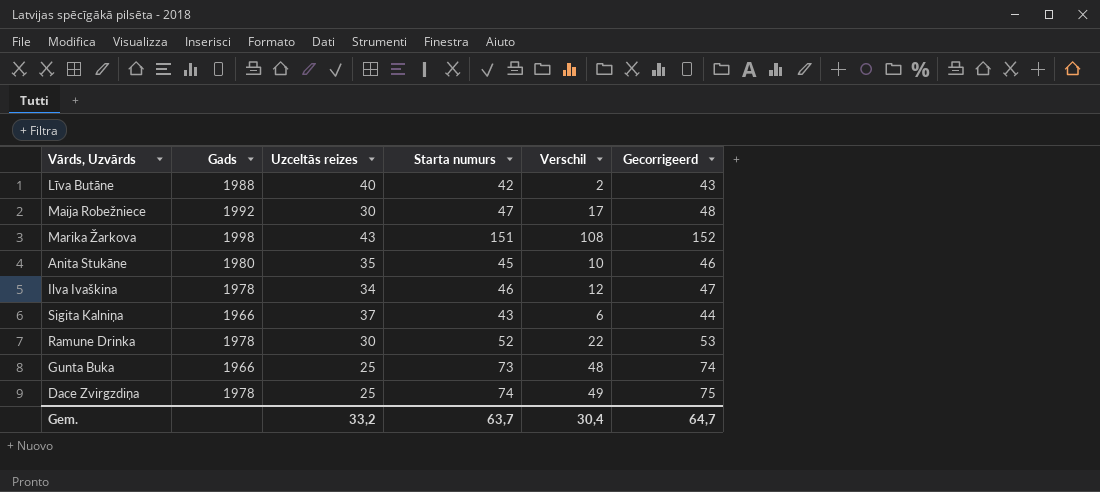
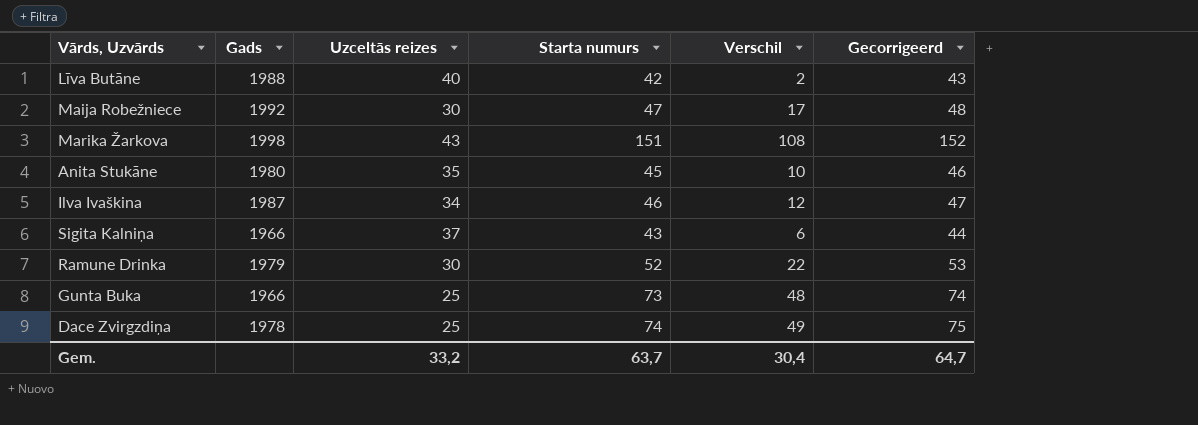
Ilva Ivaškina | Gads: 1978 -> 1987
Ramune Drinka | Gads: 1978 -> 1979

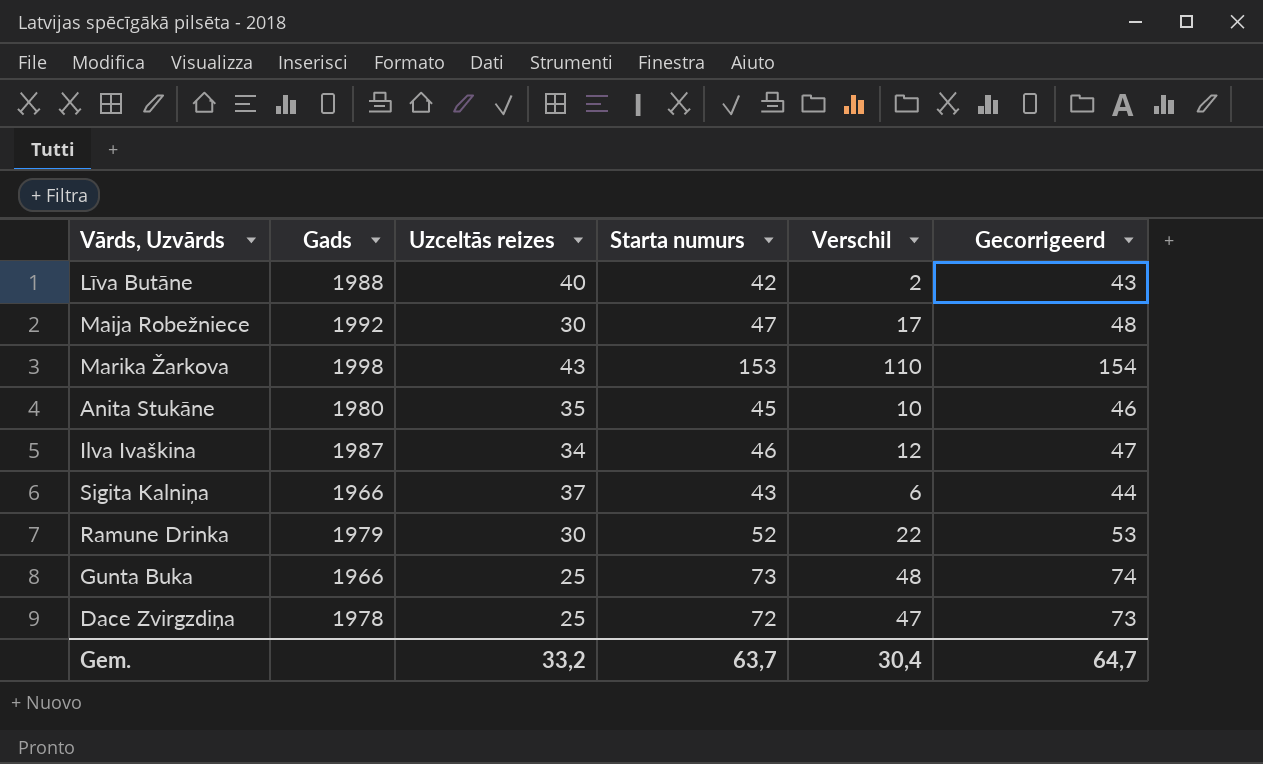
Marika Žarkova | Starta numurs: 151 -> 153
Marika Žarkova | Verschil: 108 -> 110
Marika Žarkova | Gecorrigeerd: 152 -> 154
Dace Zvirgzdiņa | Starta numurs: 74 -> 72
Dace Zvirgzdiņa | Verschil: 49 -> 47
Dace Zvirgzdiņa | Gecorrigeerd: 75 -> 73

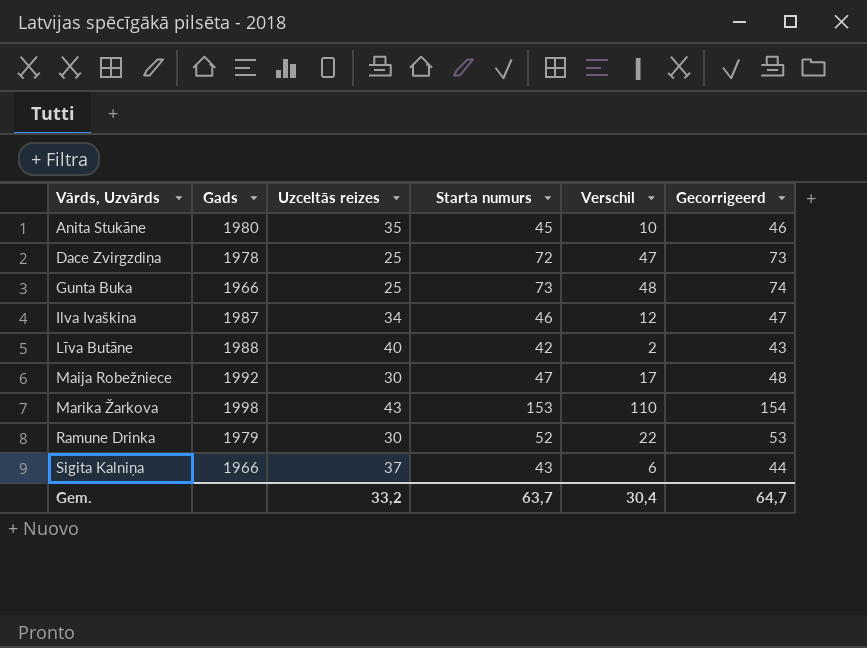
row order: none -> Vārds, Uzvārds ascending

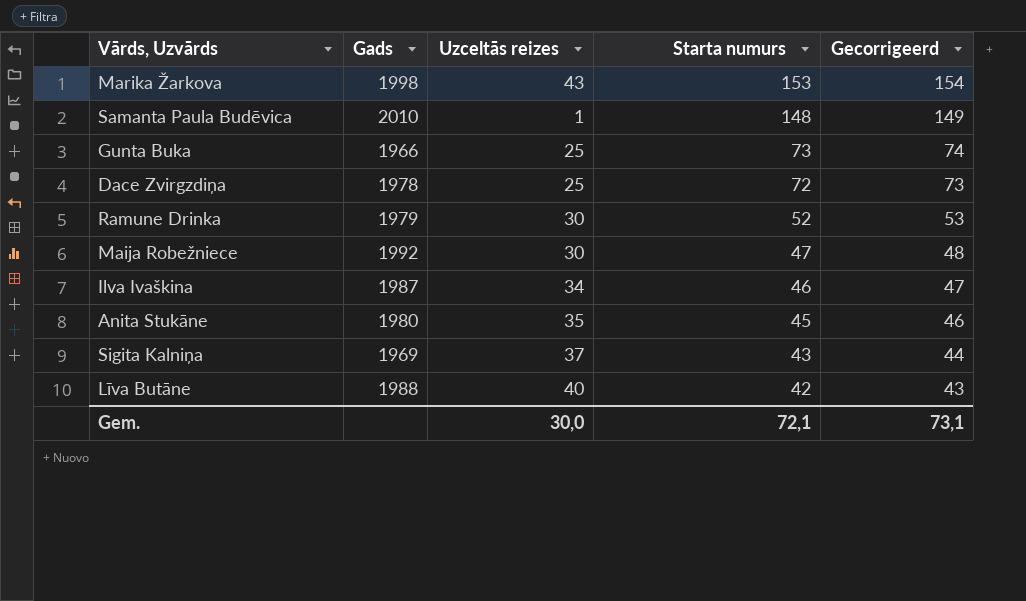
row order: Vārds, Uzvārds ascending -> Starta numurs descending
column Verschil | formula: [Starta numurs] - [Uzceltās reizes] -> none
row Samanta Paula Budēvica: none -> 2010 | 1 | 148 | 149
Sigita Kalniņa | Gads: 1966 -> 1969
Gem. | Uzceltās reizes: 33,2 -> 30,0
Gem. | Starta numurs: 63,7 -> 72,1
Gem. | Gecorrigeerd: 64,7 -> 73,1

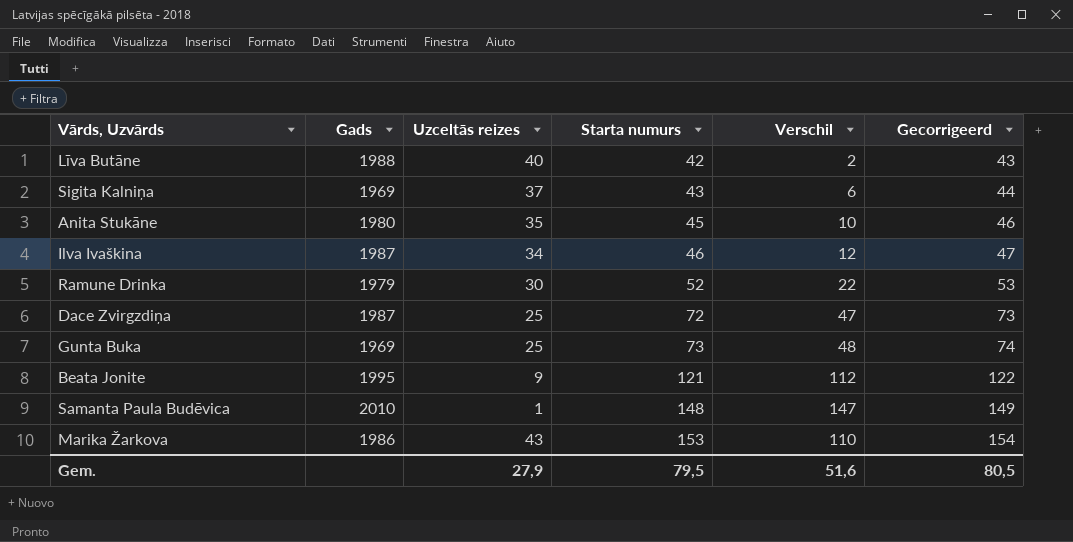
row order: Starta numurs descending -> Starta numurs ascending
column Verschil | formula: none -> [Starta numurs] - [Uzceltās reizes]
row Maija Robežniece: 1992 | 30 | 47 | 48 -> none
Dace Zvirgzdiņa | Gads: 1978 -> 1987
Gunta Buka | Gads: 1966 -> 1969
row Beata Jonite: none -> 1995 | 9 | 121 | 112 | 122
Marika Žarkova | Gads: 1998 -> 1986
Gem. | Uzceltās reizes: 30,0 -> 27,9
Gem. | Starta numurs: 72,1 -> 79,5
Gem. | Gecorrigeerd: 73,1 -> 80,5

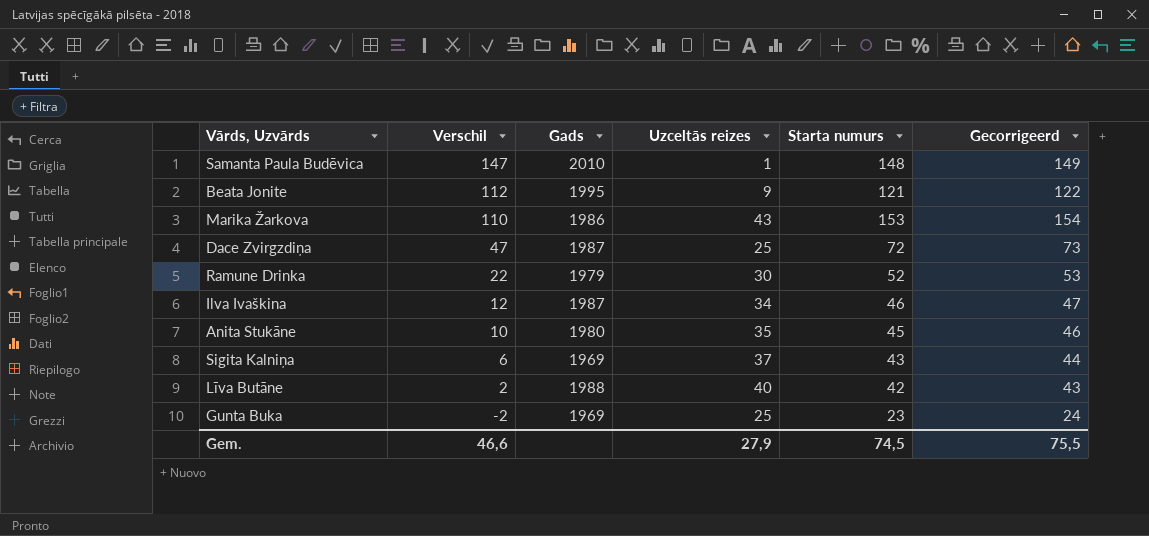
row order: Starta numurs ascending -> Verschil descending
column Verschil | position: 5 -> 2
Gunta Buka | Verschil: 48 -> -2
Gunta Buka | Starta numurs: 73 -> 23
Gunta Buka | Gecorrigeerd: 74 -> 24
Gem. | Verschil: 51,6 -> 46,6
Gem. | Starta numurs: 79,5 -> 74,5
Gem. | Gecorrigeerd: 80,5 -> 75,5

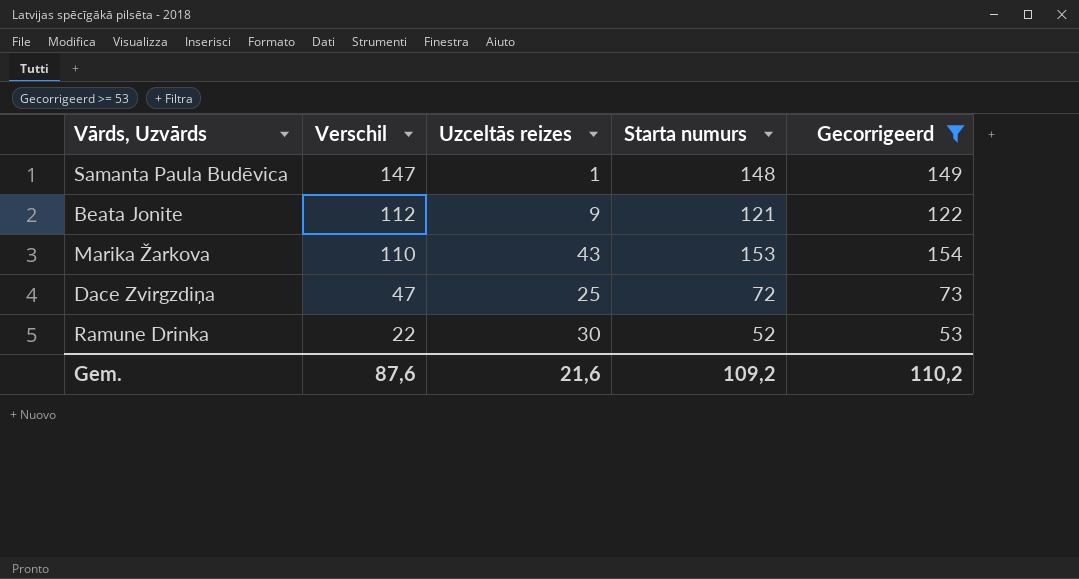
filter: none -> Gecorrigeerd >= 53
column Gads | position: 3 -> none
Gem. | Verschil: 46,6 -> 87,6
Gem. | Uzceltās reizes: 27,9 -> 21,6
Gem. | Starta numurs: 74,5 -> 109,2
Gem. | Gecorrigeerd: 75,5 -> 110,2

